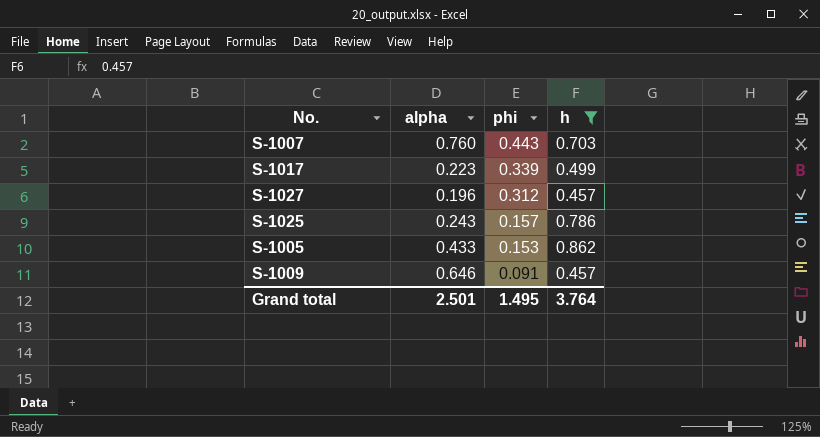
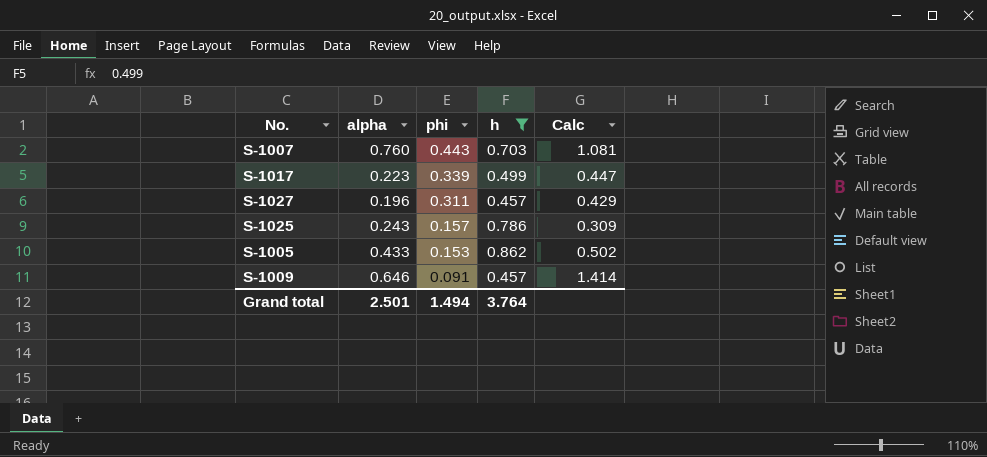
column Calc | formula: none -> [alpha] / [h]
S-1027 | phi: 0.312 -> 0.311
Grand total | phi: 1.495 -> 1.494

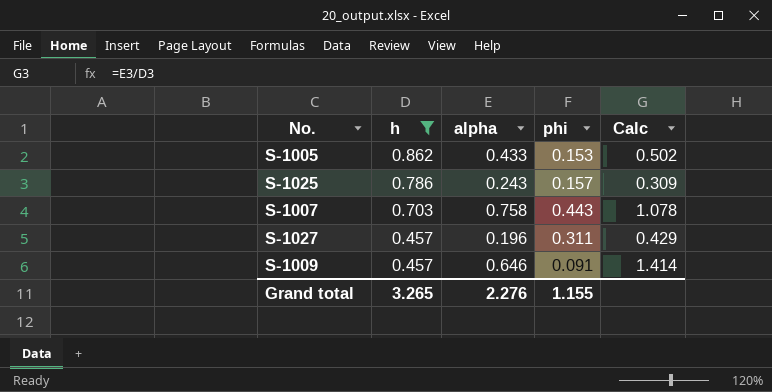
row order: phi descending -> h descending
column h | position: 4 -> 2
row S-1017: 0.223 | 0.339 | 0.499 | 0.447 -> none
S-1007 | alpha: 0.760 -> 0.758
S-1007 | Calc: 1.081 -> 1.078
Grand total | h: 3.764 -> 3.265
Grand total | alpha: 2.501 -> 2.276
Grand total | phi: 1.494 -> 1.155

